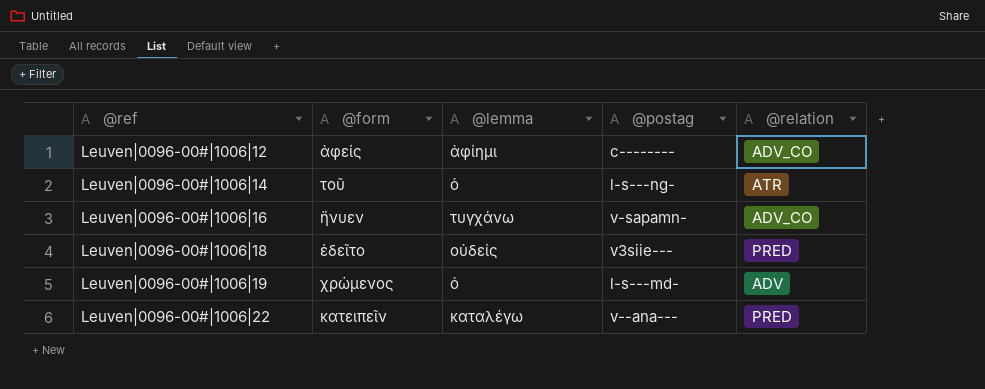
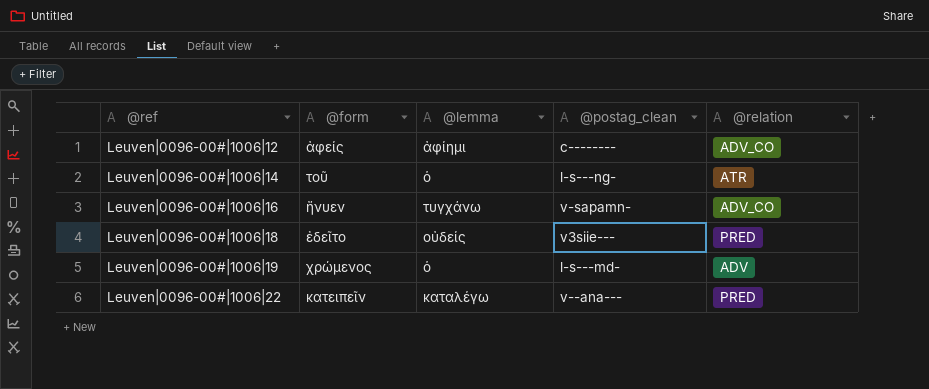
column name: @postag -> @postag_clean

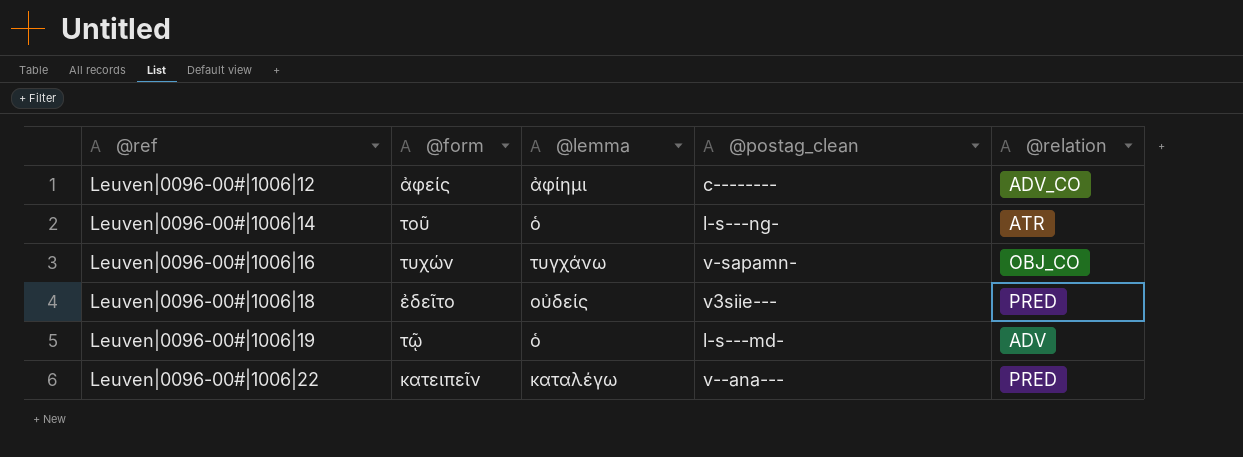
Leuven|0096-00#|1006|16 | @form: ἤνυεν -> τυχών
Leuven|0096-00#|1006|16 | @relation: ADV_CO -> OBJ_CO
Leuven|0096-00#|1006|19 | @form: χρώμενος -> τῷ

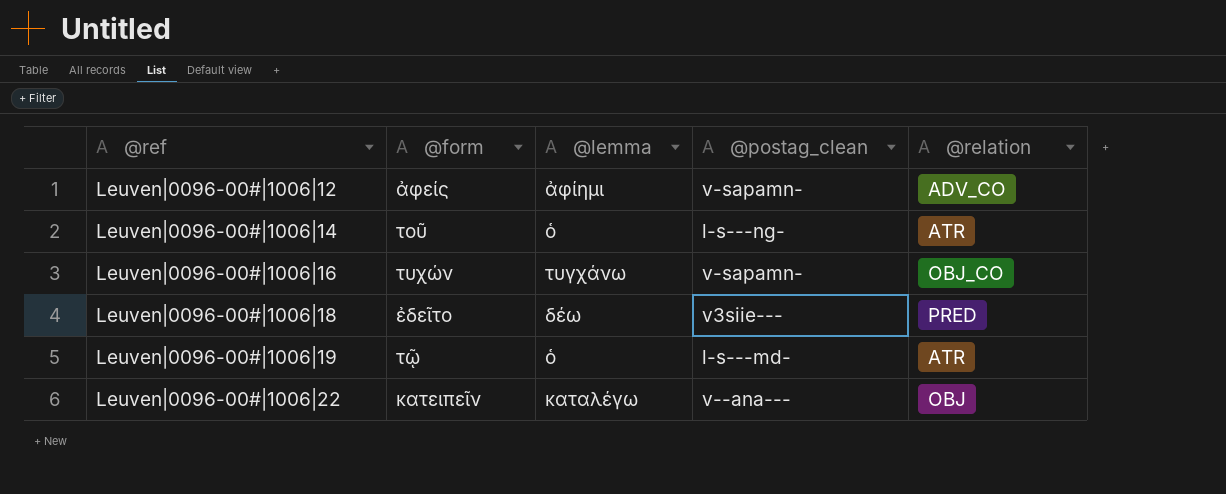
Leuven|0096-00#|1006|12 | @postag_clean: c-------- -> v-sapamn-
Leuven|0096-00#|1006|18 | @lemma: οὐδείς -> δέω
Leuven|0096-00#|1006|19 | @relation: ADV -> ATR
Leuven|0096-00#|1006|22 | @relation: PRED -> OBJ

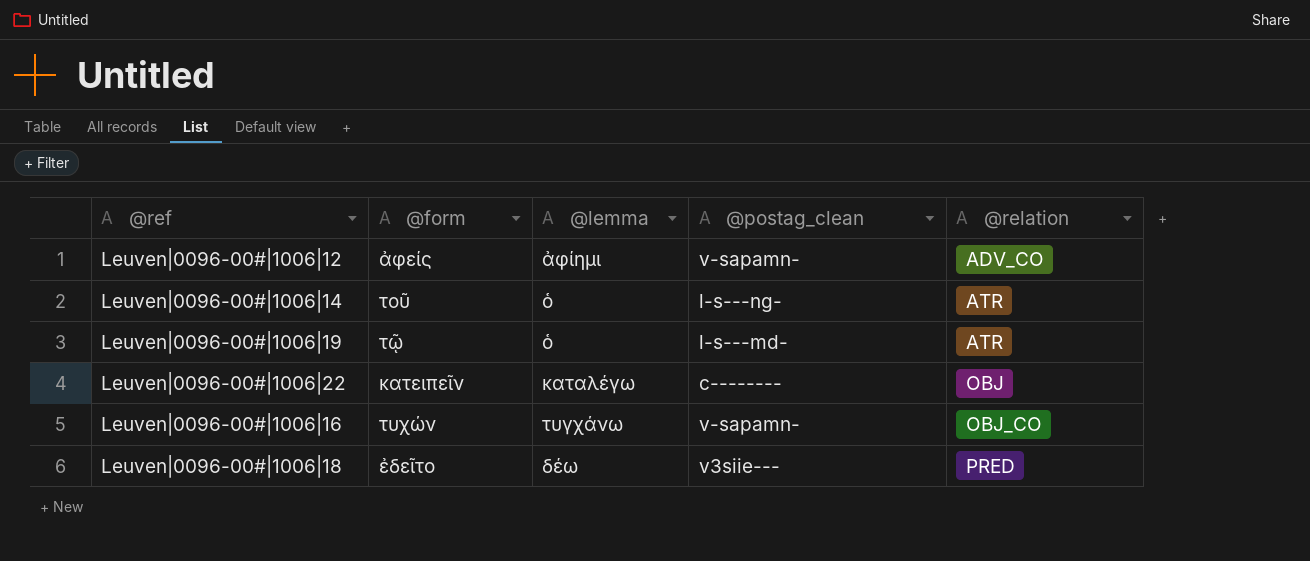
row order: @ref ascending -> @relation ascending
Leuven|0096-00#|1006|22 | @postag_clean: v--ana--- -> c--------

